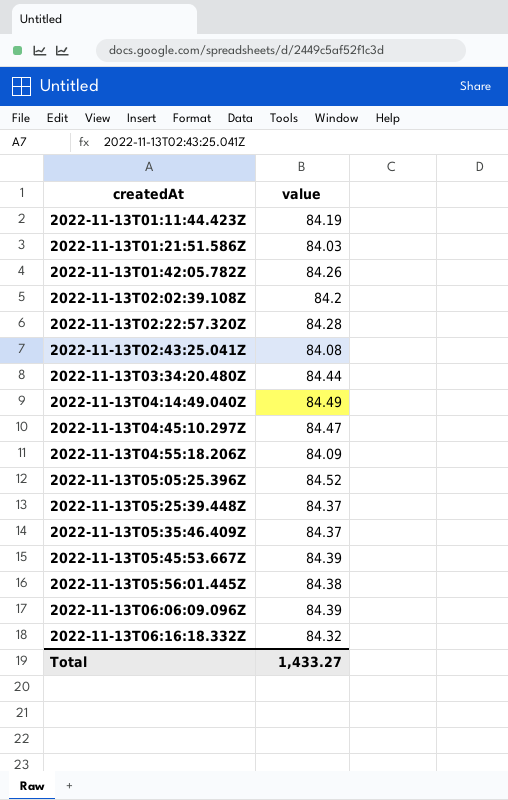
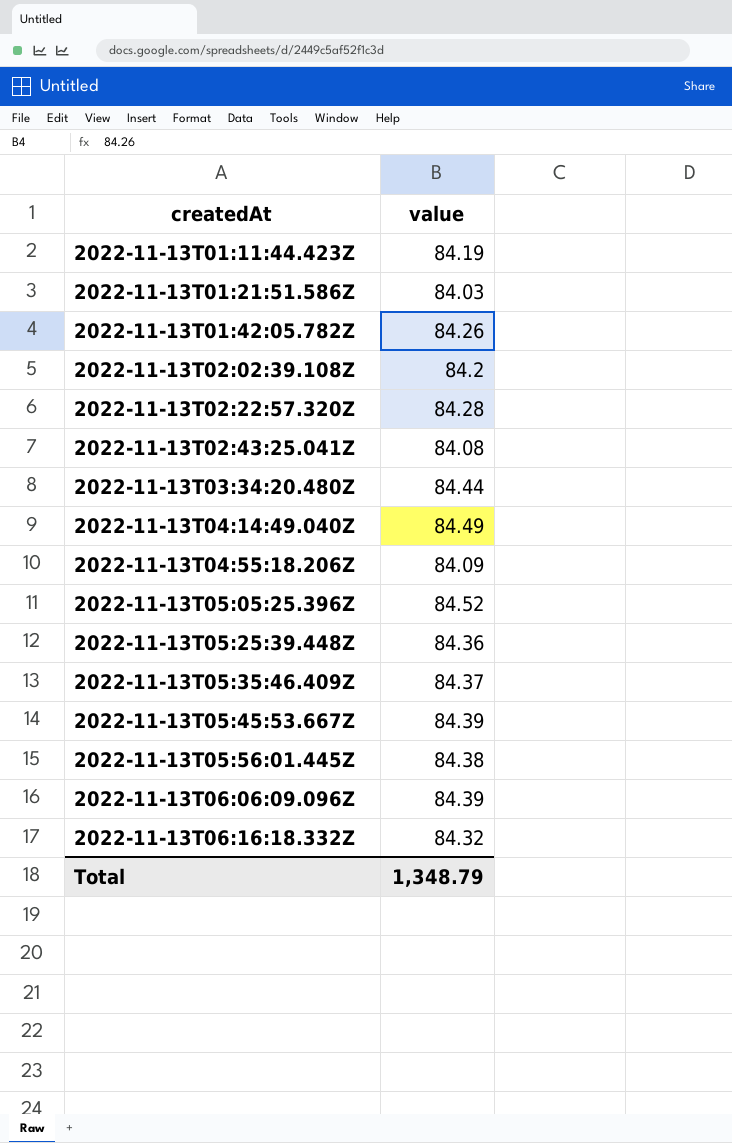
row 2022-11-13T04:45:10.297Z: 84.47 -> none
2022-11-13T05:25:39.448Z | value: 84.37 -> 84.36
Total | value: 1,433.27 -> 1,348.79

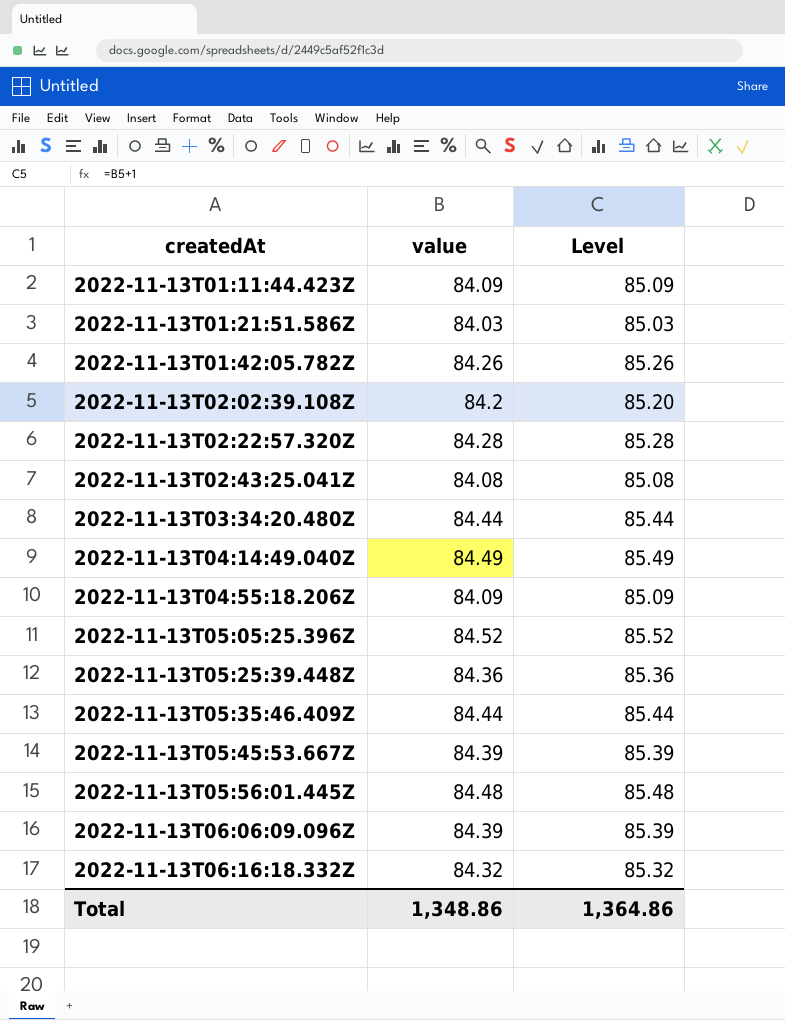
column Level | formula: none -> [value] + 1
2022-11-13T01:11:44.423Z | value: 84.19 -> 84.09
2022-11-13T05:35:46.409Z | value: 84.37 -> 84.44
2022-11-13T05:56:01.445Z | value: 84.38 -> 84.48
Total | value: 1,348.79 -> 1,348.86

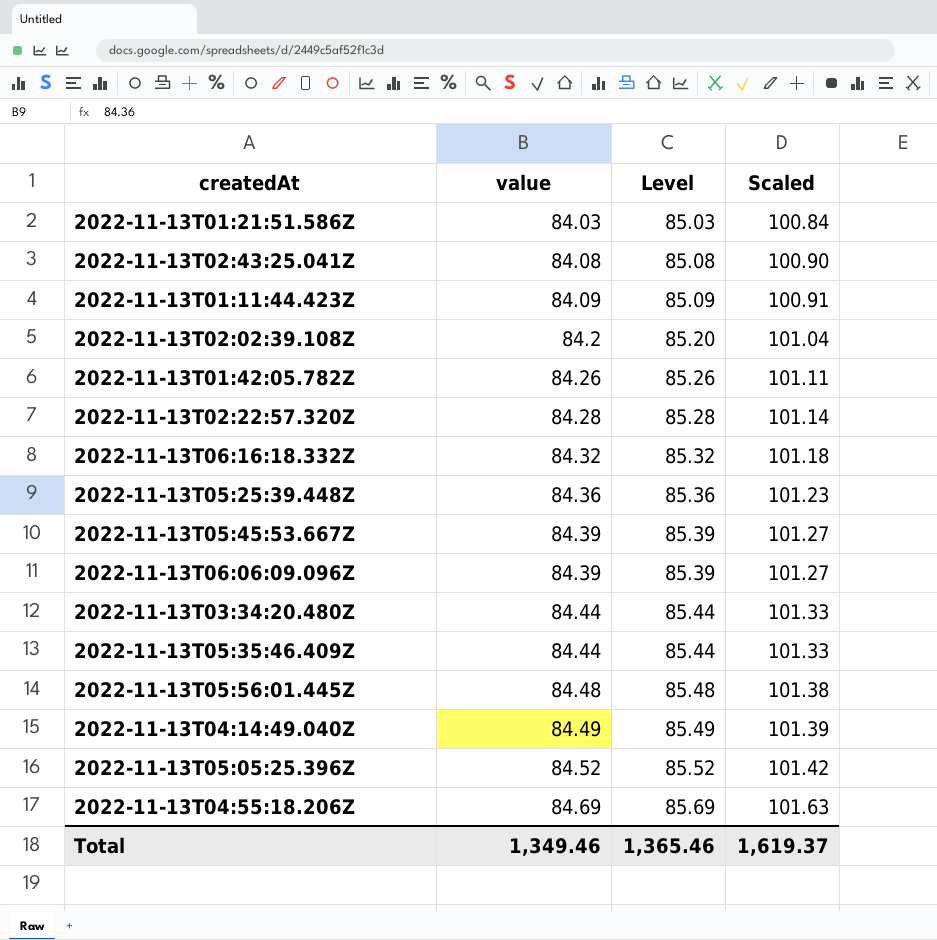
row order: createdAt ascending -> value ascending
column Scaled | formula: none -> [value] * 1.2
2022-11-13T04:55:18.206Z | value: 84.09 -> 84.69
2022-11-13T04:55:18.206Z | Level: 85.09 -> 85.69
Total | value: 1,348.86 -> 1,349.46
Total | Level: 1,364.86 -> 1,365.46

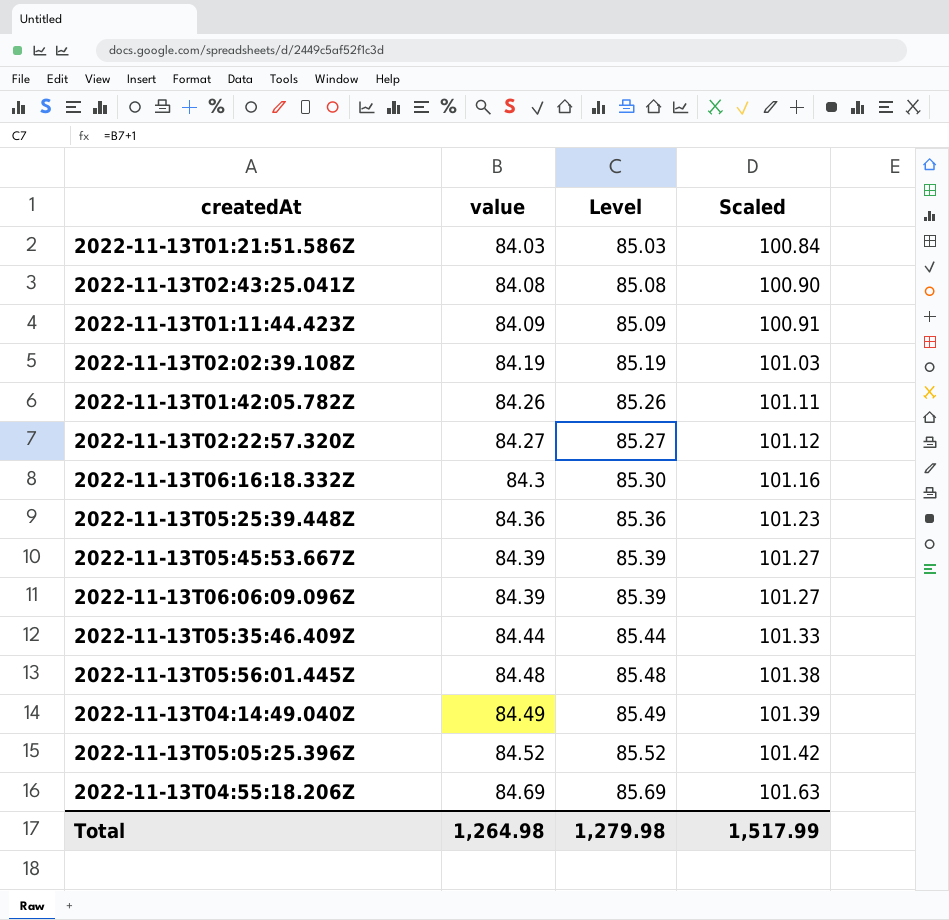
row 2022-11-13T03:34:20.480Z: 84.44 | 85.44 | 101.33 -> none
2022-11-13T02:02:39.108Z | value: 84.2 -> 84.19
2022-11-13T02:02:39.108Z | Level: 85.20 -> 85.19
2022-11-13T02:02:39.108Z | Scaled: 101.04 -> 101.03
2022-11-13T02:22:57.320Z | value: 84.28 -> 84.27
2022-11-13T02:22:57.320Z | Level: 85.28 -> 85.27
2022-11-13T02:22:57.320Z | Scaled: 101.14 -> 101.12
2022-11-13T06:16:18.332Z | value: 84.32 -> 84.3
2022-11-13T06:16:18.332Z | Level: 85.32 -> 85.30
2022-11-13T06:16:18.332Z | Scaled: 101.18 -> 101.16
Total | value: 1,349.46 -> 1,264.98
Total | Level: 1,365.46 -> 1,279.98
Total | Scaled: 1,619.37 -> 1,517.99

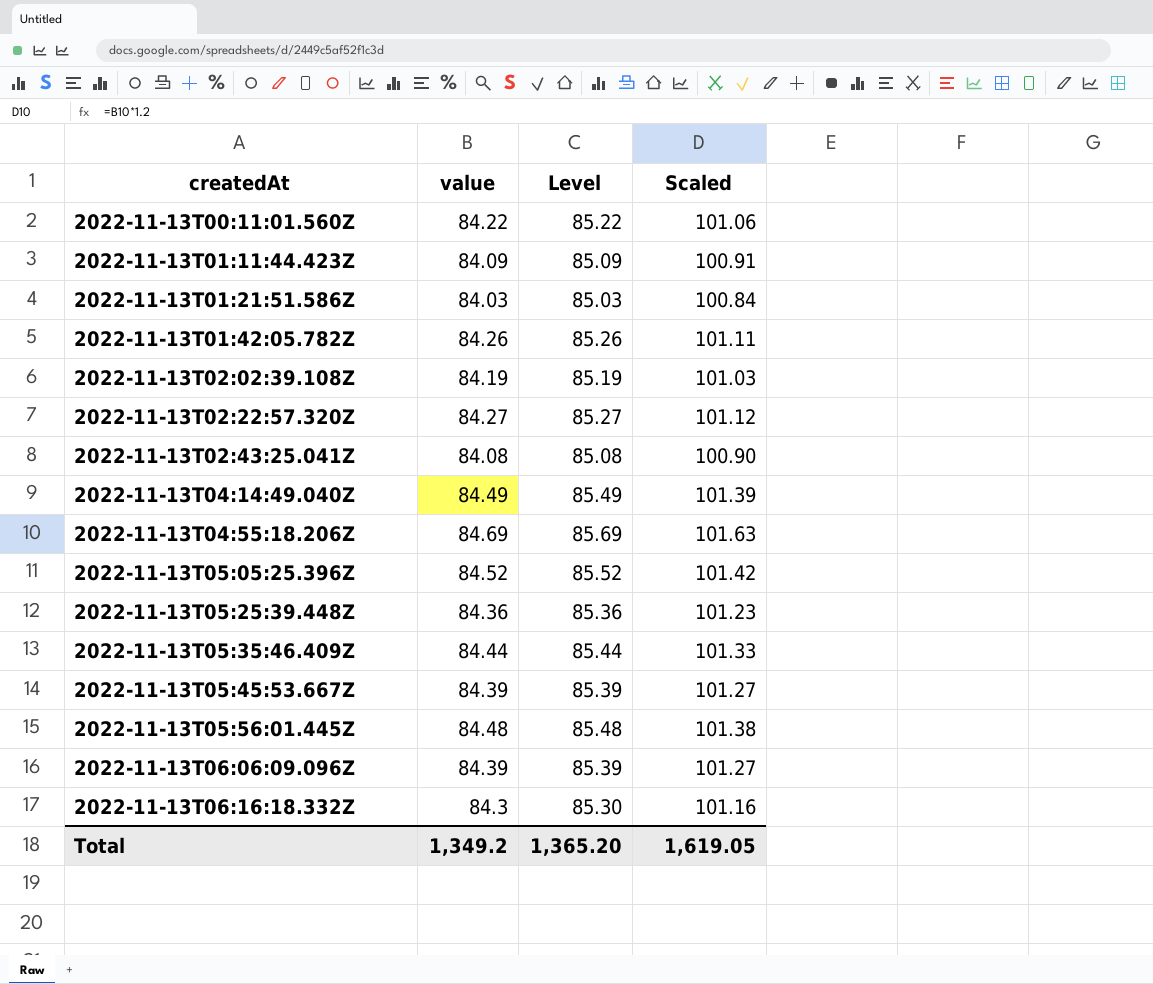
row order: value ascending -> createdAt ascending
row 2022-11-13T00:11:01.560Z: none -> 84.22 | 85.22 | 101.06
Total | value: 1,264.98 -> 1,349.2
Total | Level: 1,279.98 -> 1,365.20
Total | Scaled: 1,517.99 -> 1,619.05

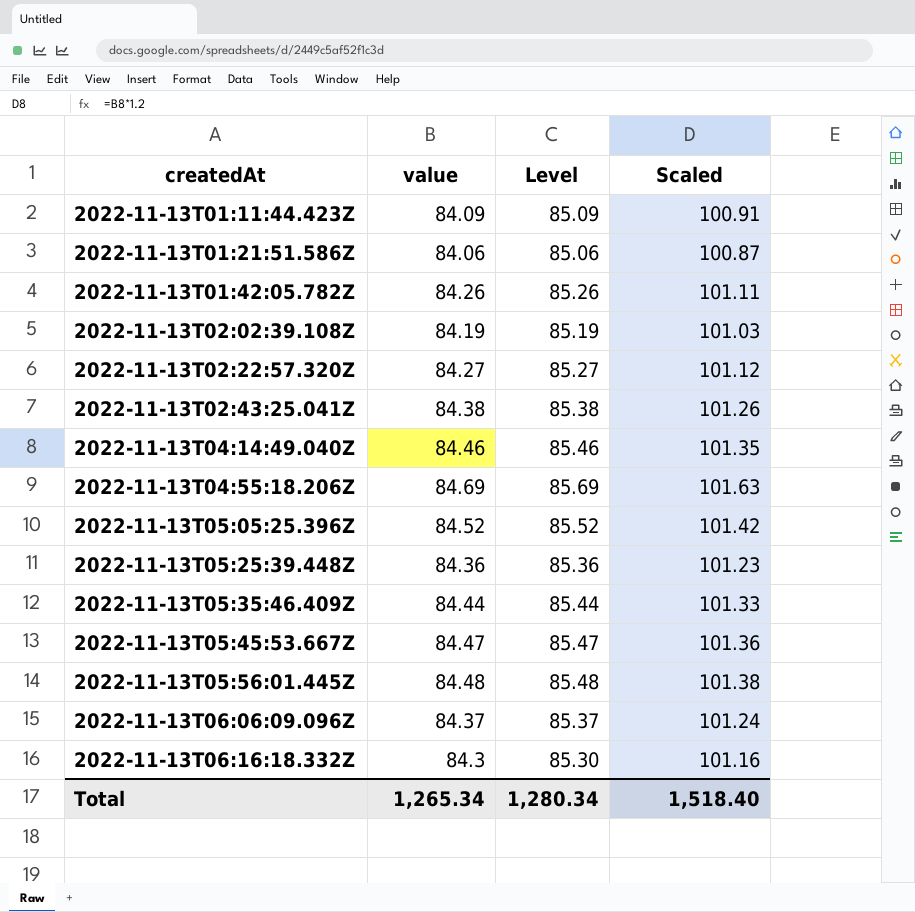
row 2022-11-13T00:11:01.560Z: 84.22 | 85.22 | 101.06 -> none
2022-11-13T01:21:51.586Z | value: 84.03 -> 84.06
2022-11-13T01:21:51.586Z | Level: 85.03 -> 85.06
2022-11-13T01:21:51.586Z | Scaled: 100.84 -> 100.87
2022-11-13T02:43:25.041Z | value: 84.08 -> 84.38
2022-11-13T02:43:25.041Z | Level: 85.08 -> 85.38
2022-11-13T02:43:25.041Z | Scaled: 100.90 -> 101.26
2022-11-13T04:14:49.040Z | value: 84.49 -> 84.46
2022-11-13T04:14:49.040Z | Level: 85.49 -> 85.46
2022-11-13T04:14:49.040Z | Scaled: 101.39 -> 101.35
2022-11-13T05:45:53.667Z | value: 84.39 -> 84.47
2022-11-13T05:45:53.667Z | Level: 85.39 -> 85.47
2022-11-13T05:45:53.667Z | Scaled: 101.27 -> 101.36
2022-11-13T06:06:09.096Z | value: 84.39 -> 84.37
2022-11-13T06:06:09.096Z | Level: 85.39 -> 85.37
2022-11-13T06:06:09.096Z | Scaled: 101.27 -> 101.24
Total | value: 1,349.2 -> 1,265.34
Total | Level: 1,365.20 -> 1,280.34
Total | Scaled: 1,619.05 -> 1,518.40

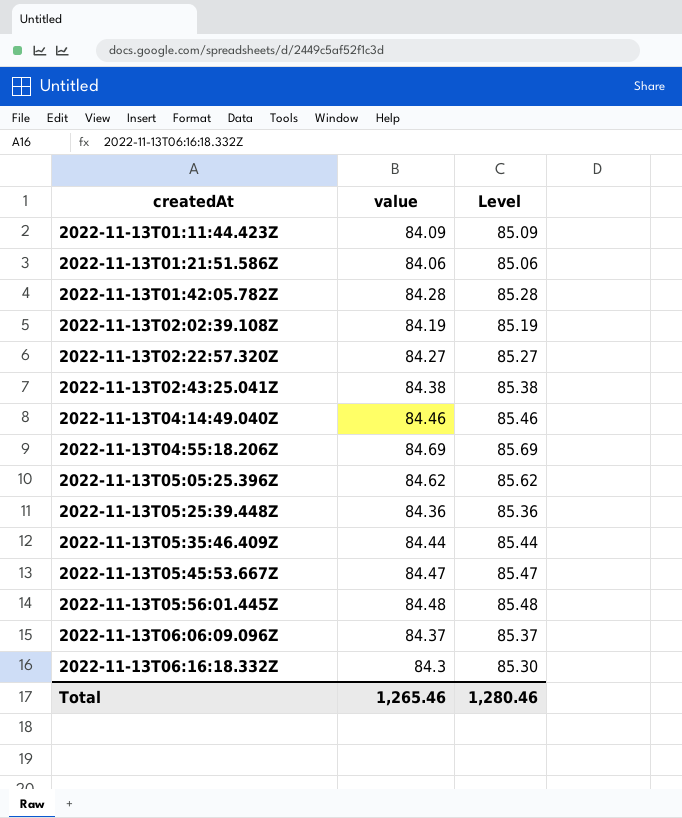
column Scaled | formula: [value] * 1.2 -> none
2022-11-13T01:42:05.782Z | value: 84.26 -> 84.28
2022-11-13T01:42:05.782Z | Level: 85.26 -> 85.28
2022-11-13T05:05:25.396Z | value: 84.52 -> 84.62
2022-11-13T05:05:25.396Z | Level: 85.52 -> 85.62
Total | value: 1,265.34 -> 1,265.46
Total | Level: 1,280.34 -> 1,280.46

